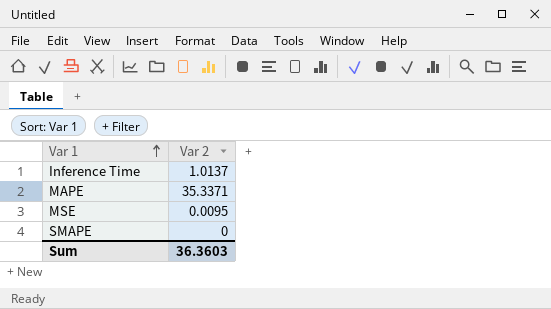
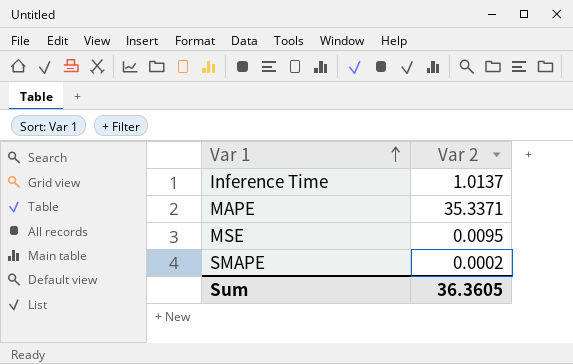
SMAPE | Var 2: 0 -> 0.0002
Sum | Var 2: 36.3603 -> 36.3605

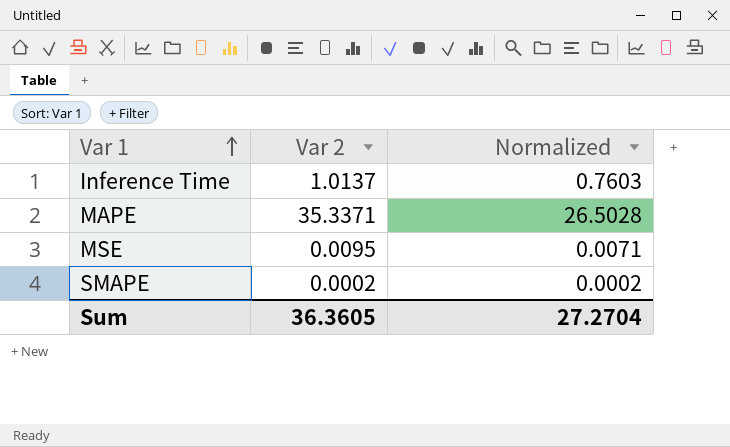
column Normalized | formula: none -> [Var 2] * 0.75

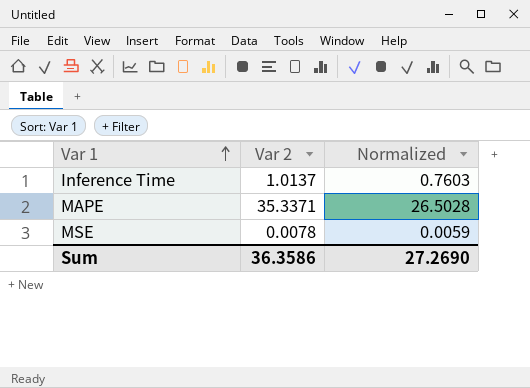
row SMAPE: 0.0002 | 0.0002 -> none
MSE | Var 2: 0.0095 -> 0.0078
MSE | Normalized: 0.0071 -> 0.0059
Sum | Var 2: 36.3605 -> 36.3586
Sum | Normalized: 27.2704 -> 27.2690

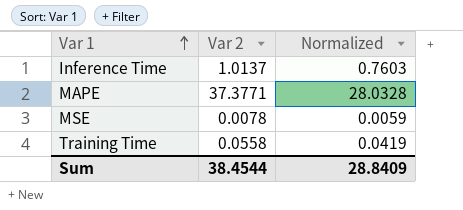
MAPE | Var 2: 35.3371 -> 37.3771
MAPE | Normalized: 26.5028 -> 28.0328
row Training Time: none -> 0.0558 | 0.0419
Sum | Var 2: 36.3586 -> 38.4544
Sum | Normalized: 27.2690 -> 28.8409

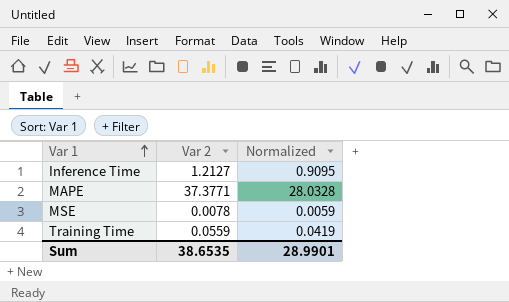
Inference Time | Var 2: 1.0137 -> 1.2127
Inference Time | Normalized: 0.7603 -> 0.9095
Training Time | Var 2: 0.0558 -> 0.0559
Sum | Var 2: 38.4544 -> 38.6535
Sum | Normalized: 28.8409 -> 28.9901

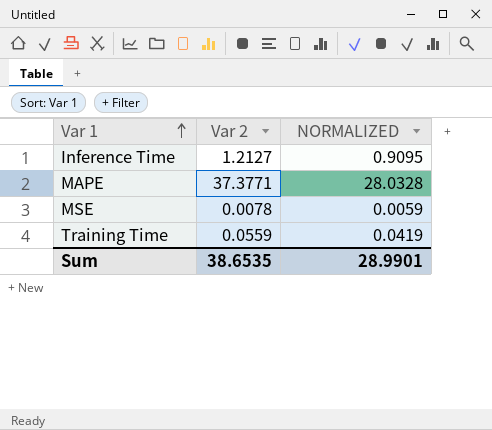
column name: Normalized -> NORMALIZED

